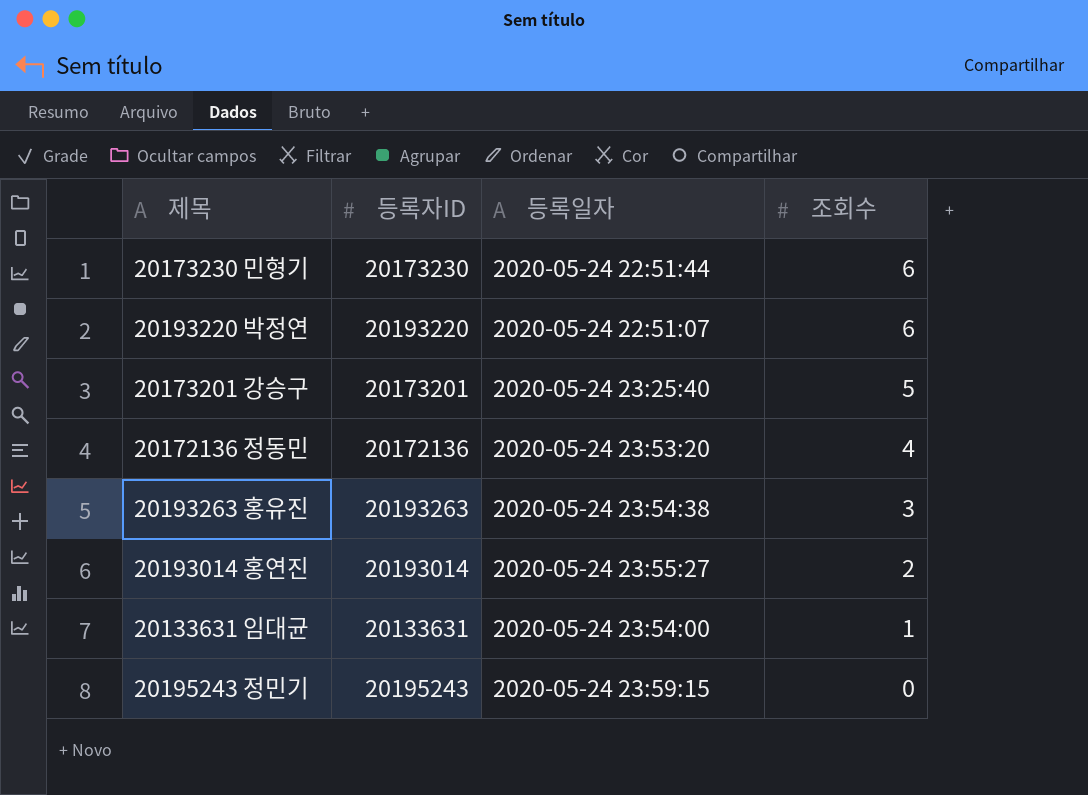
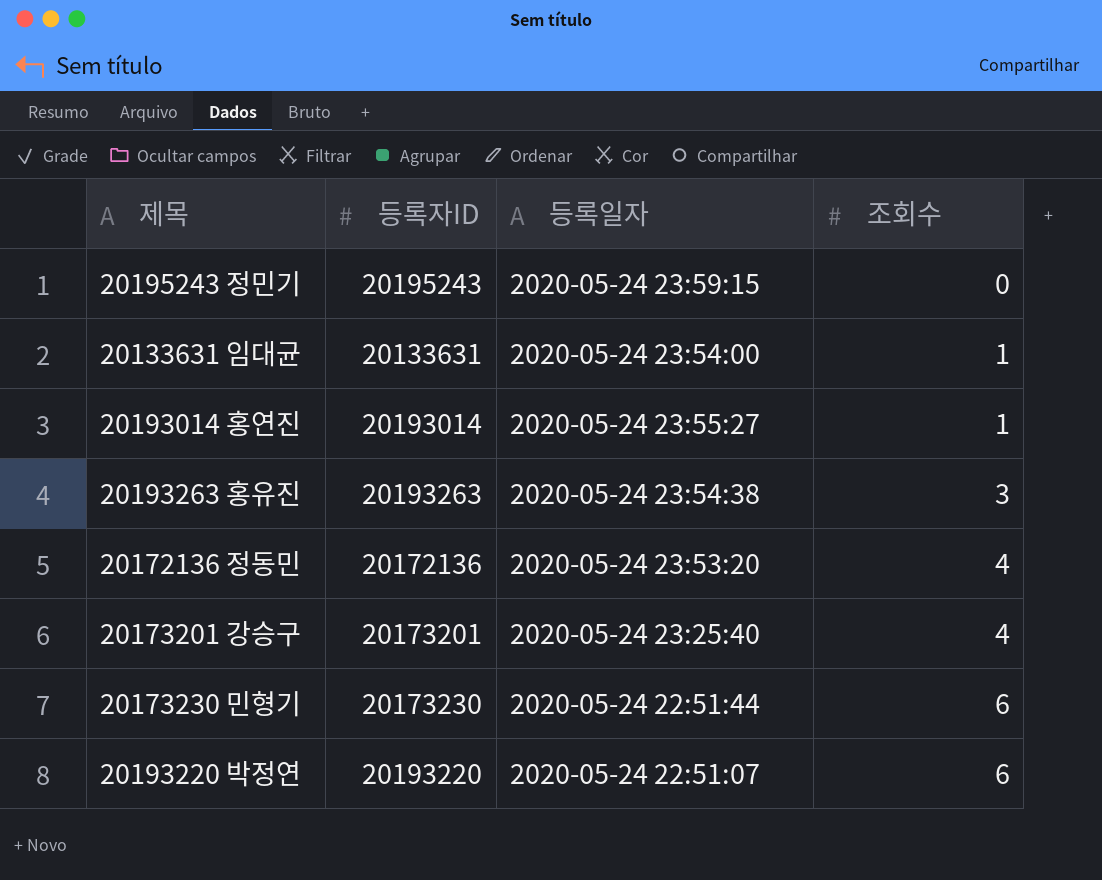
row order: 조회수 descending -> 조회수 ascending
20193014 홍연진 | 조회수: 2 -> 1
20173201 강승구 | 조회수: 5 -> 4

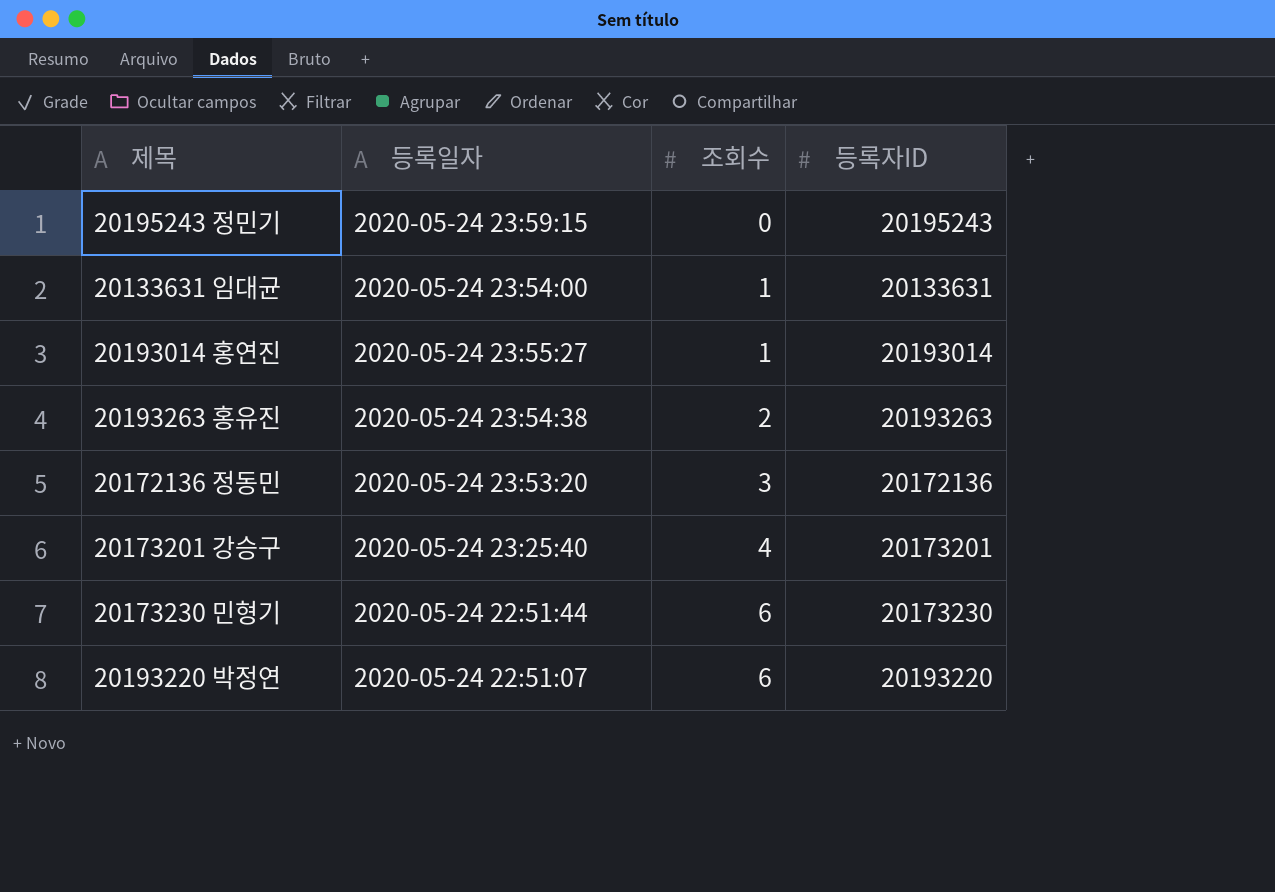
column 등록자ID | position: 2 -> 4
20193263 홍유진 | 조회수: 3 -> 2
20172136 정동민 | 조회수: 4 -> 3

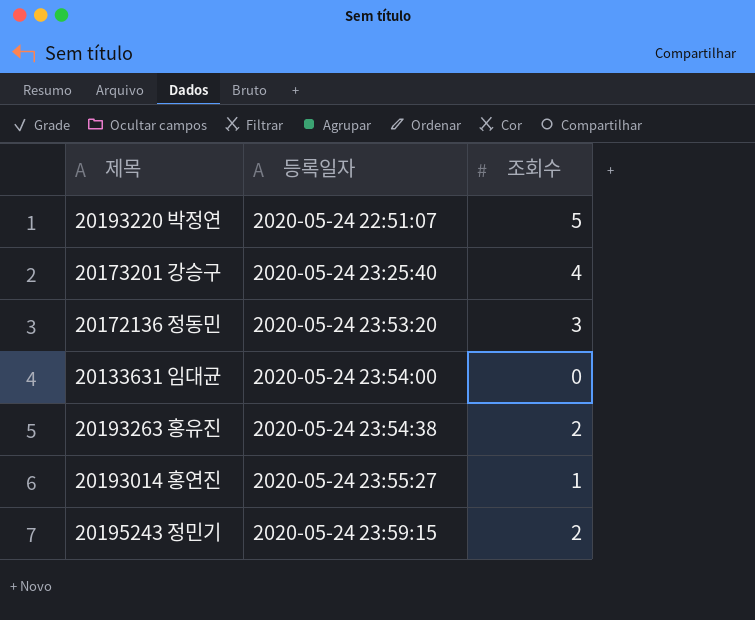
row order: 조회수 ascending -> 등록일자 ascending
column 등록자ID | position: 4 -> none
row 20173230 민형기: 2020-05-24 22:51:44 | 6 | 20173230 -> none
20193220 박정연 | 조회수: 6 -> 5
20133631 임대균 | 조회수: 1 -> 0
20195243 정민기 | 조회수: 0 -> 2

